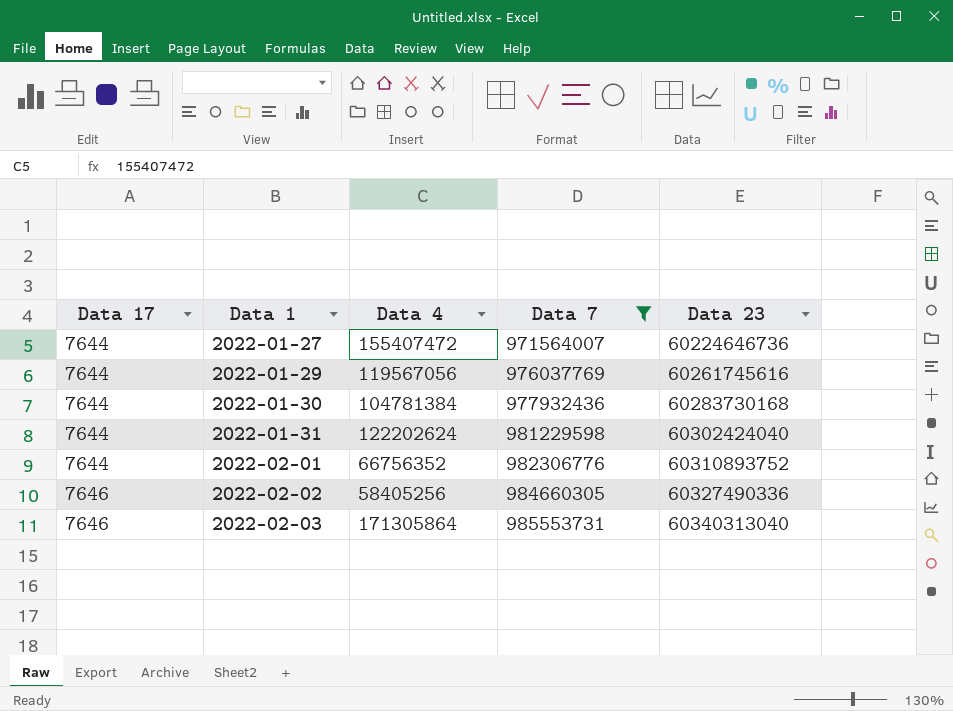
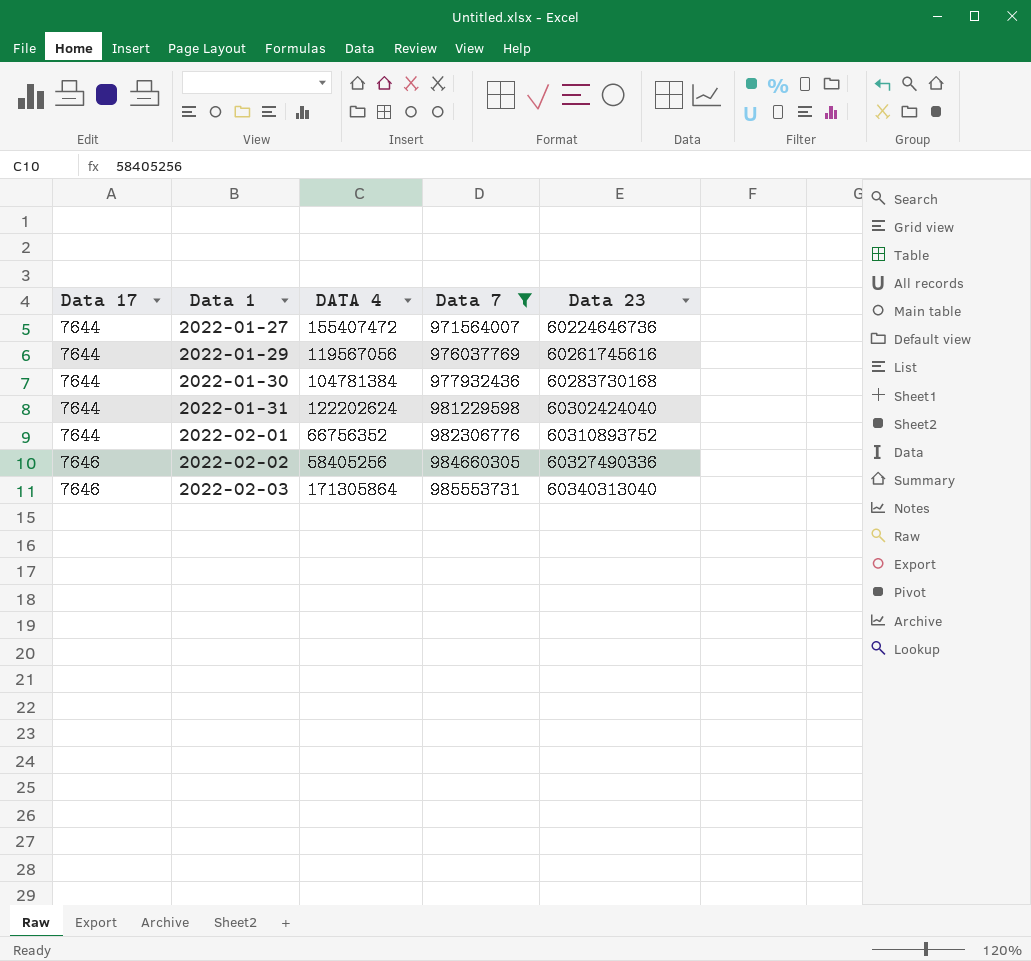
column name: Data 4 -> DATA 4

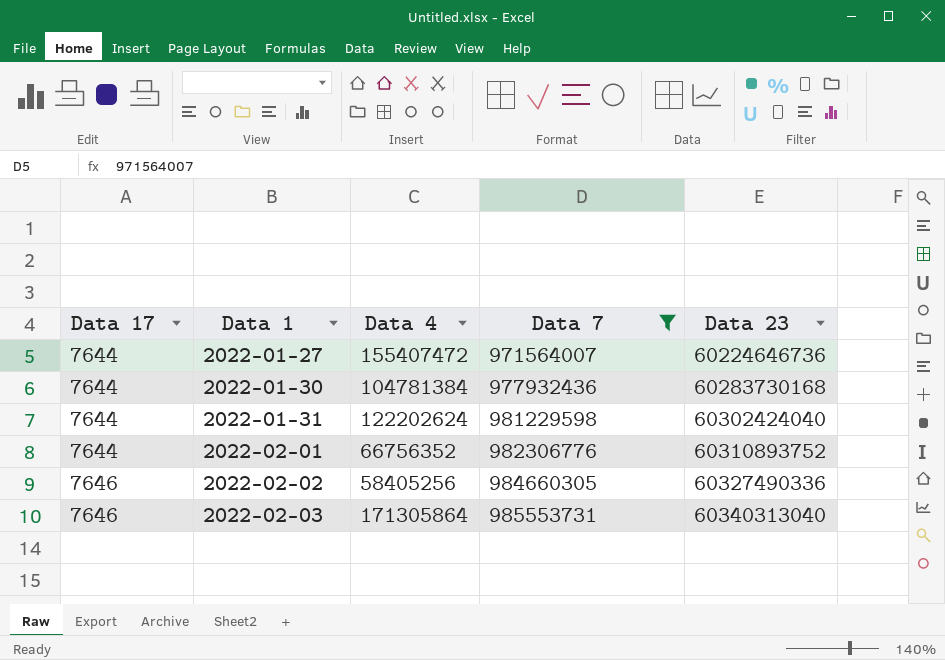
column name: DATA 4 -> Data 4
row 2022-01-29: 7644 | 119567056 | 976037769 | 60261745616 -> none

